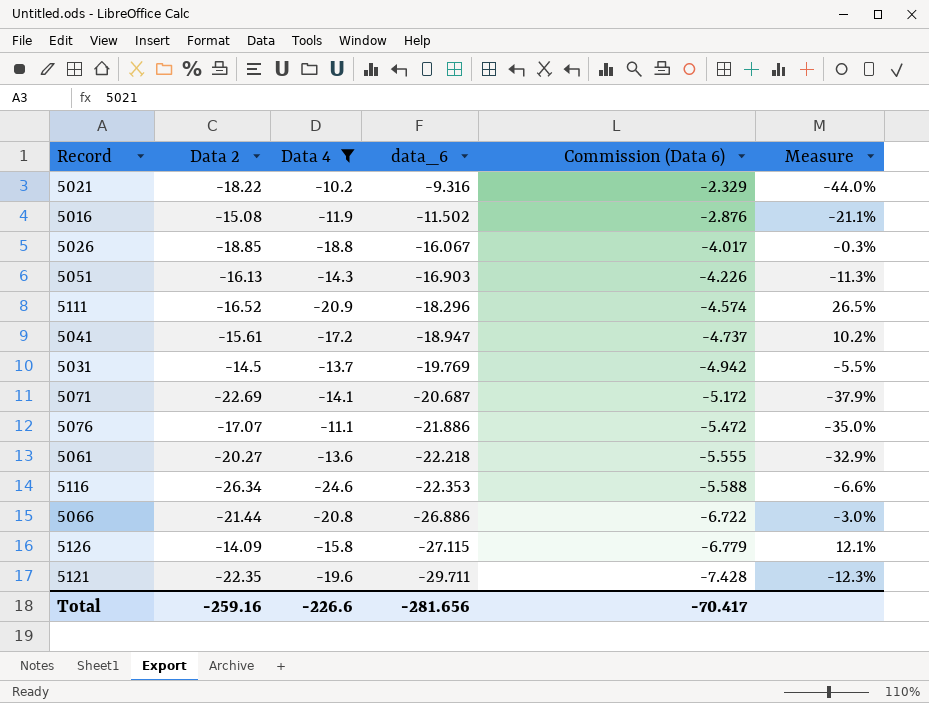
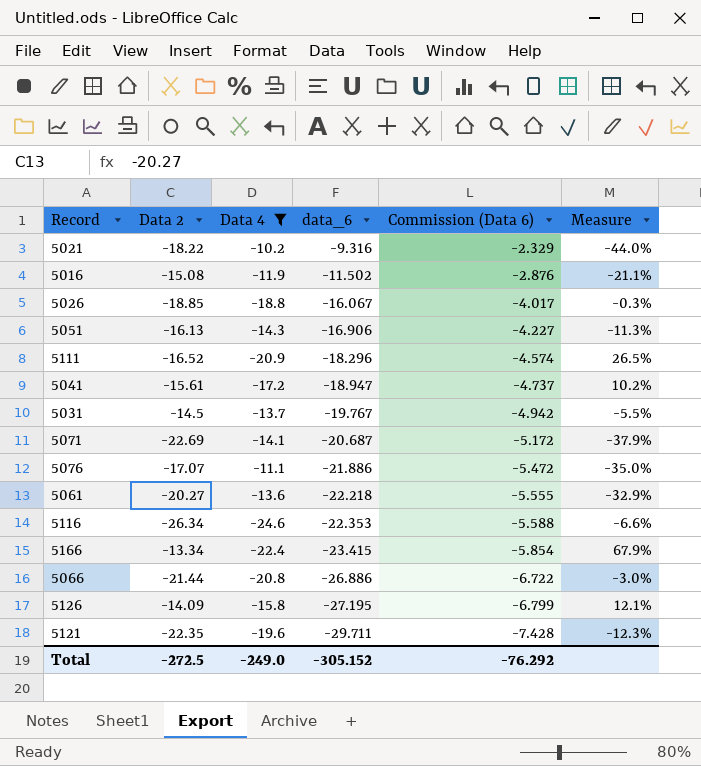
5051 | data_6: -16.903 -> -16.906
5051 | Commission (Data 6): -4.226 -> -4.227
5031 | data_6: -19.769 -> -19.767
row 5166: none -> -13.34 | -22.4 | -23.415 | -5.854 | 67.9%
5126 | data_6: -27.115 -> -27.195
5126 | Commission (Data 6): -6.779 -> -6.799
Total | Data 2: -259.16 -> -272.5
Total | Data 4: -226.6 -> -249.0
Total | data_6: -281.656 -> -305.152
Total | Commission (Data 6): -70.417 -> -76.292

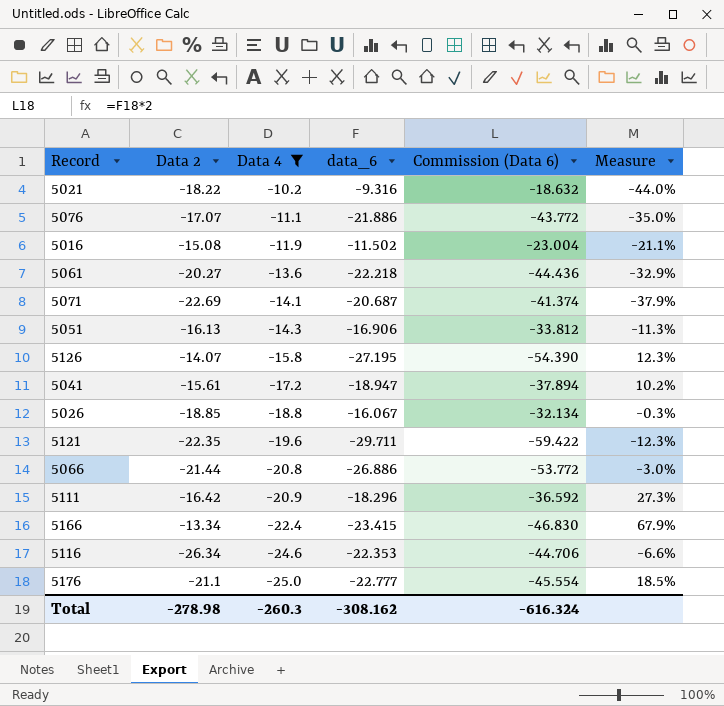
row order: data_6 descending -> Data 4 descending
column Commission (Data 6) | formula: [data_6] * 0.25 -> [data_6] * 2
row 5031: -14.5 | -13.7 | -19.767 | -4.942 | -5.5% -> none
5126 | Data 2: -14.09 -> -14.07
5126 | Measure: 12.1% -> 12.3%
5111 | Data 2: -16.52 -> -16.42
5111 | Measure: 26.5% -> 27.3%
row 5176: none -> -21.1 | -25.0 | -22.777 | -45.554 | 18.5%
Total | Data 2: -272.5 -> -278.98
Total | Data 4: -249.0 -> -260.3
Total | data_6: -305.152 -> -308.162
Total | Commission (Data 6): -76.292 -> -616.324

